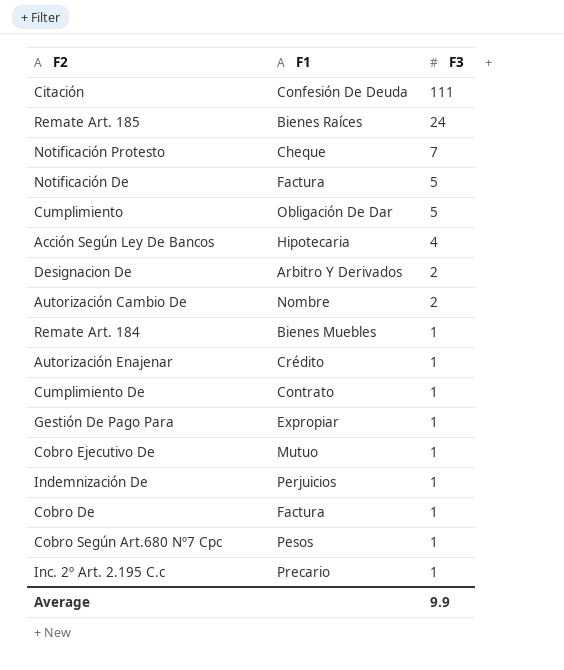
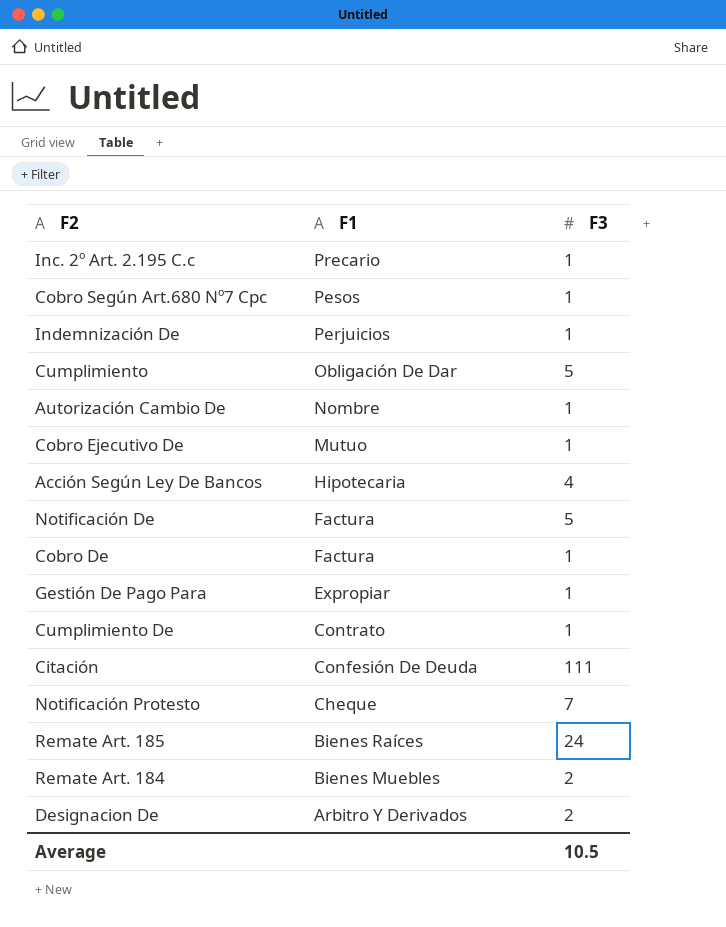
row order: F3 descending -> F1 descending
row Autorización Enajenar: Crédito | 1 -> none
Autorización Cambio De | F3: 2 -> 1
Remate Art. 184 | F3: 1 -> 2
Average | F3: 9.9 -> 10.5

